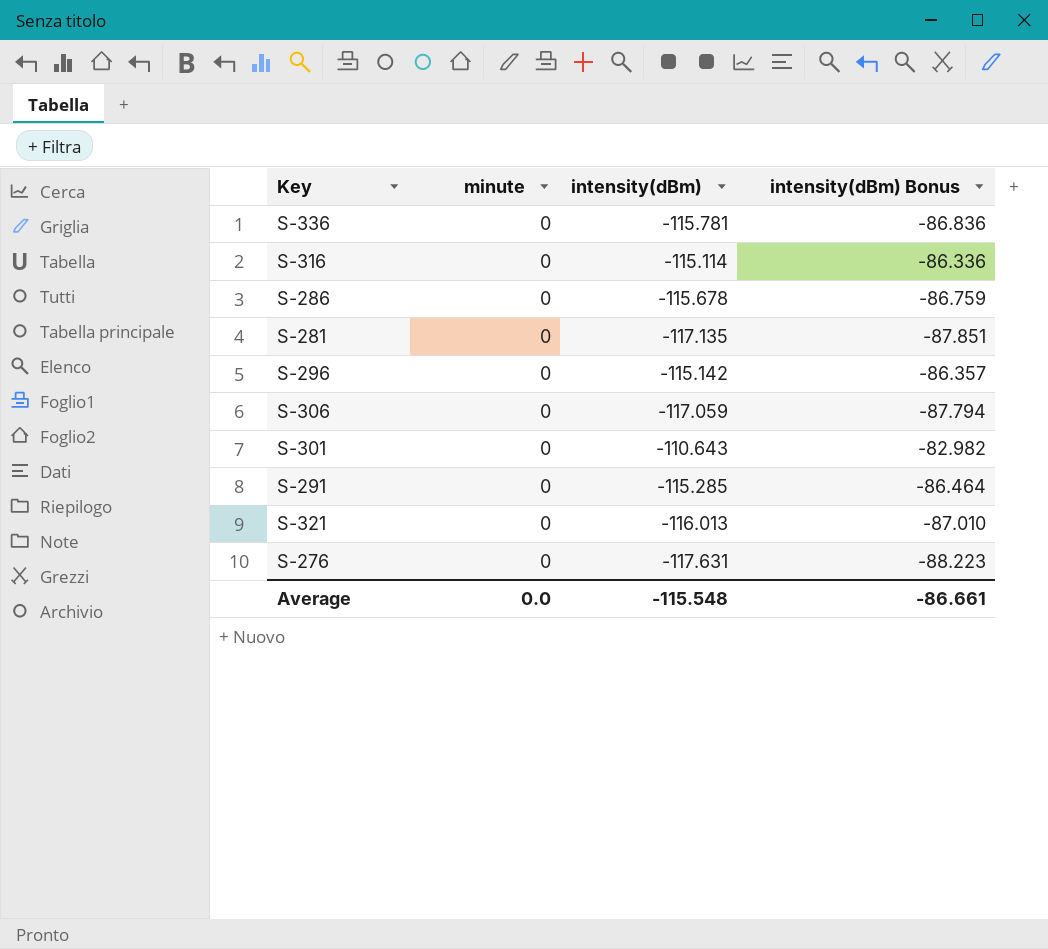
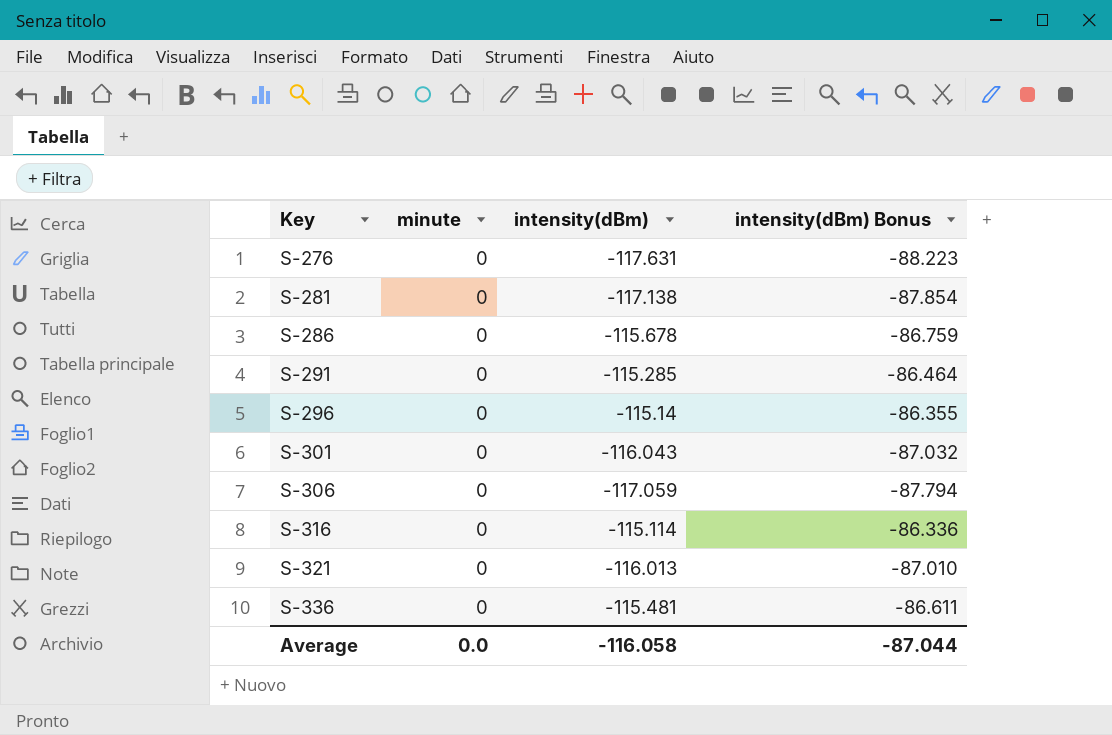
row order: none -> Key ascending
S-281 | intensity(dBm): -117.135 -> -117.138
S-281 | intensity(dBm) Bonus: -87.851 -> -87.854
S-296 | intensity(dBm): -115.142 -> -115.14
S-296 | intensity(dBm) Bonus: -86.357 -> -86.355
S-301 | intensity(dBm): -110.643 -> -116.043
S-301 | intensity(dBm) Bonus: -82.982 -> -87.032
S-336 | intensity(dBm): -115.781 -> -115.481
S-336 | intensity(dBm) Bonus: -86.836 -> -86.611
Average | intensity(dBm): -115.548 -> -116.058
Average | intensity(dBm) Bonus: -86.661 -> -87.044

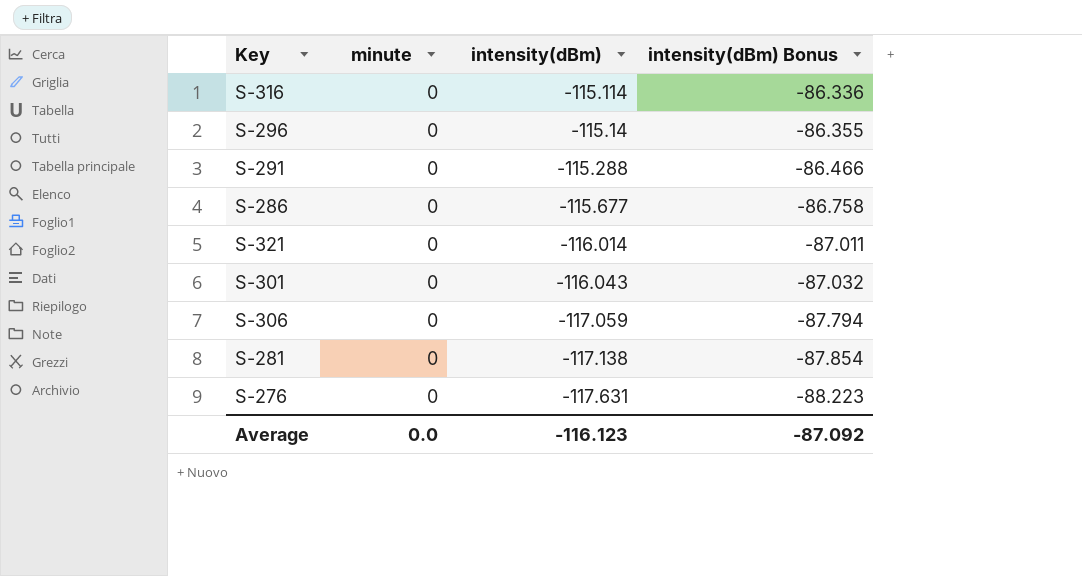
row order: Key ascending -> intensity(dBm) descending
row S-336: 0 | -115.481 | -86.611 -> none
S-291 | intensity(dBm): -115.285 -> -115.288
S-291 | intensity(dBm) Bonus: -86.464 -> -86.466
S-286 | intensity(dBm): -115.678 -> -115.677
S-286 | intensity(dBm) Bonus: -86.759 -> -86.758
S-321 | intensity(dBm): -116.013 -> -116.014
S-321 | intensity(dBm) Bonus: -87.010 -> -87.011
Average | intensity(dBm): -116.058 -> -116.123
Average | intensity(dBm) Bonus: -87.044 -> -87.092

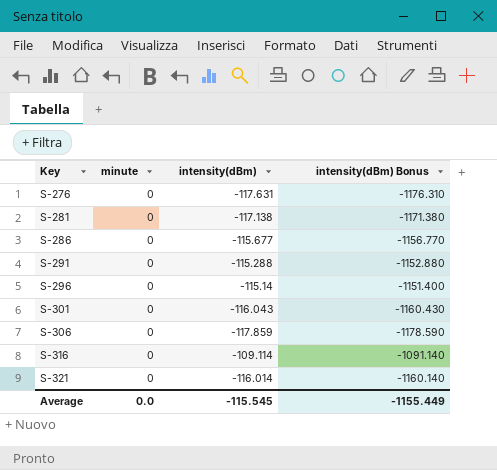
row order: intensity(dBm) descending -> Key ascending
column intensity(dBm) Bonus | formula: [intensity(dBm)] * 0.75 -> [intensity(dBm)] * 10
S-306 | intensity(dBm): -117.059 -> -117.859
S-316 | intensity(dBm): -115.114 -> -109.114
Average | intensity(dBm): -116.123 -> -115.545
Average | intensity(dBm) Bonus: -87.092 -> -1155.449

